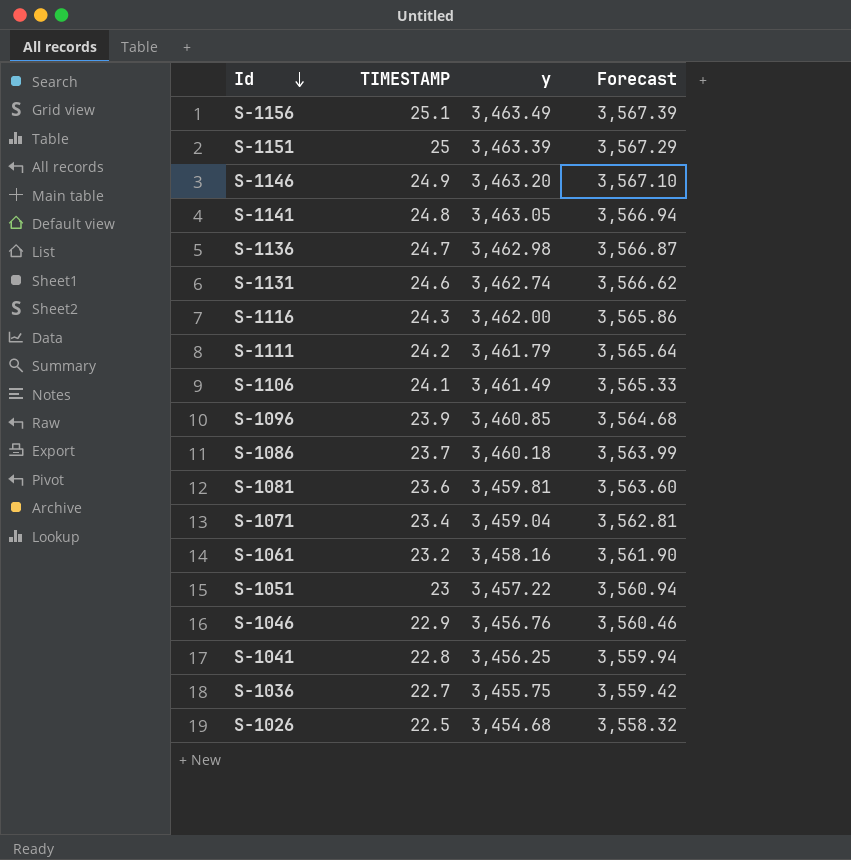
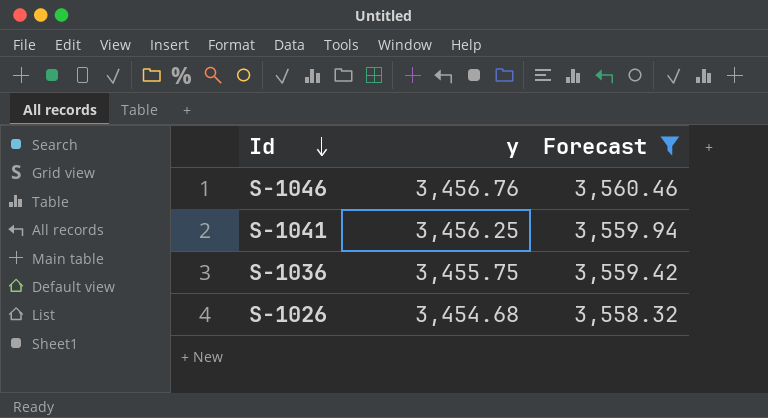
filter: none -> Forecast <= 3,560.46
column TIMESTAMP | position: 2 -> none

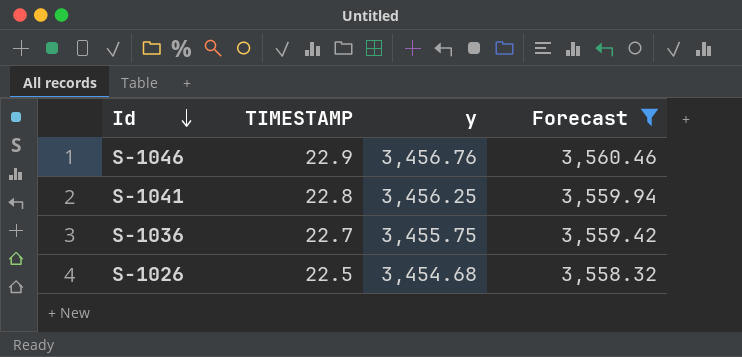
column TIMESTAMP | position: none -> 2

